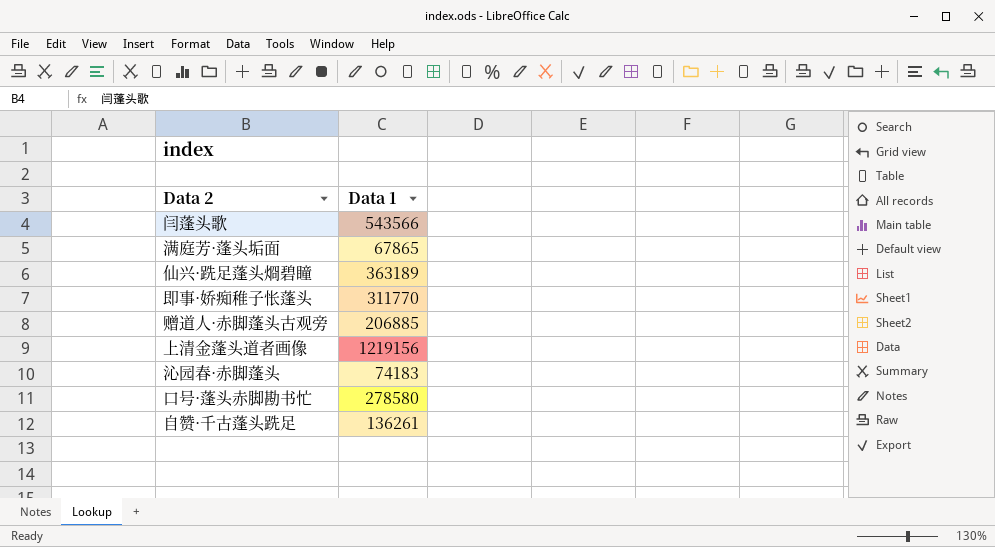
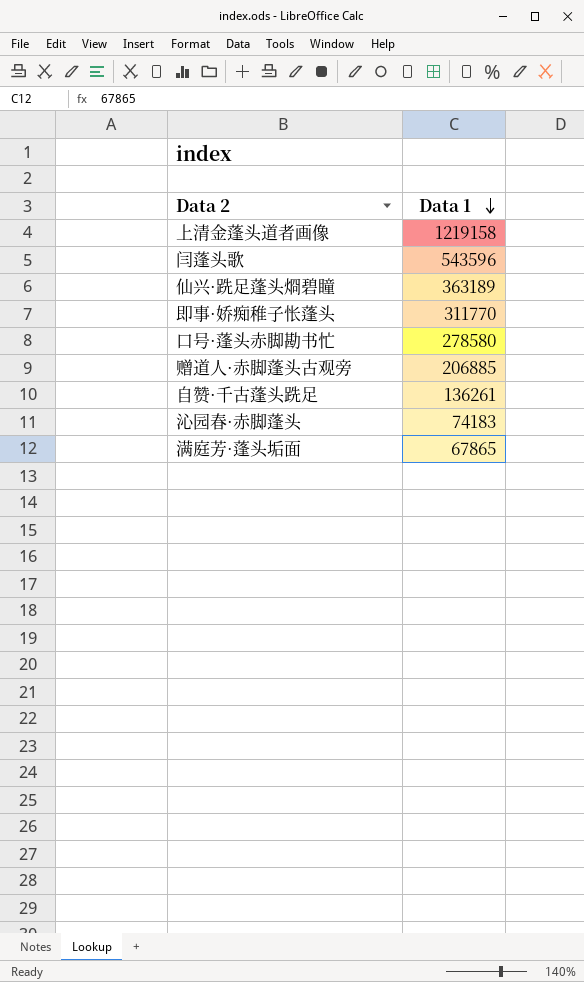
row order: none -> Data 1 descending
上清金蓬头道者画像 | Data 1: 1219156 -> 1219158
闫蓬头歌 | Data 1: 543566 -> 543596

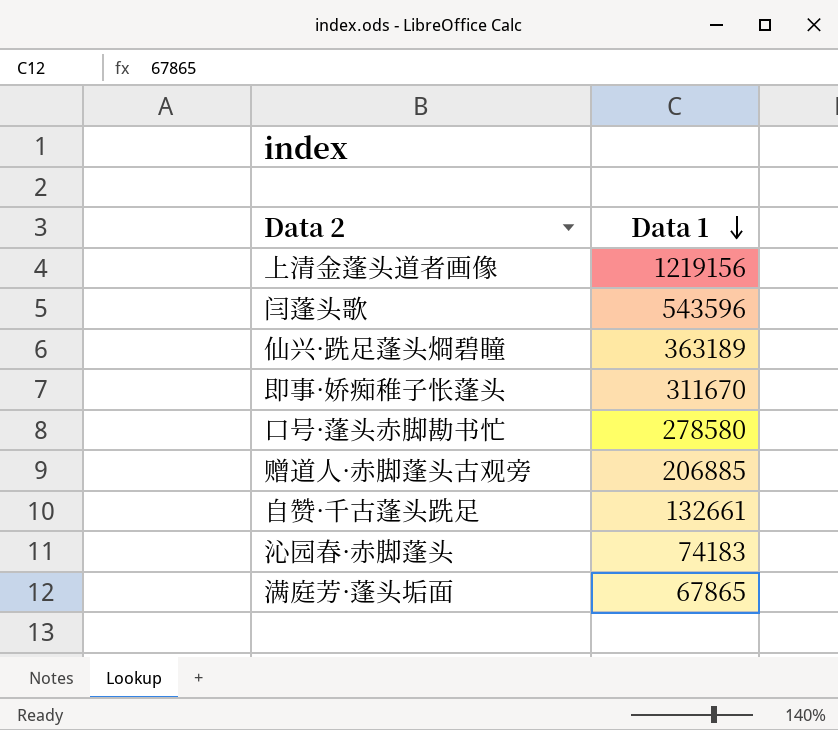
上清金蓬头道者画像 | Data 1: 1219158 -> 1219156
即事·娇痴稚子怅蓬头 | Data 1: 311770 -> 311670
自赞·千古蓬头跣足 | Data 1: 136261 -> 132661

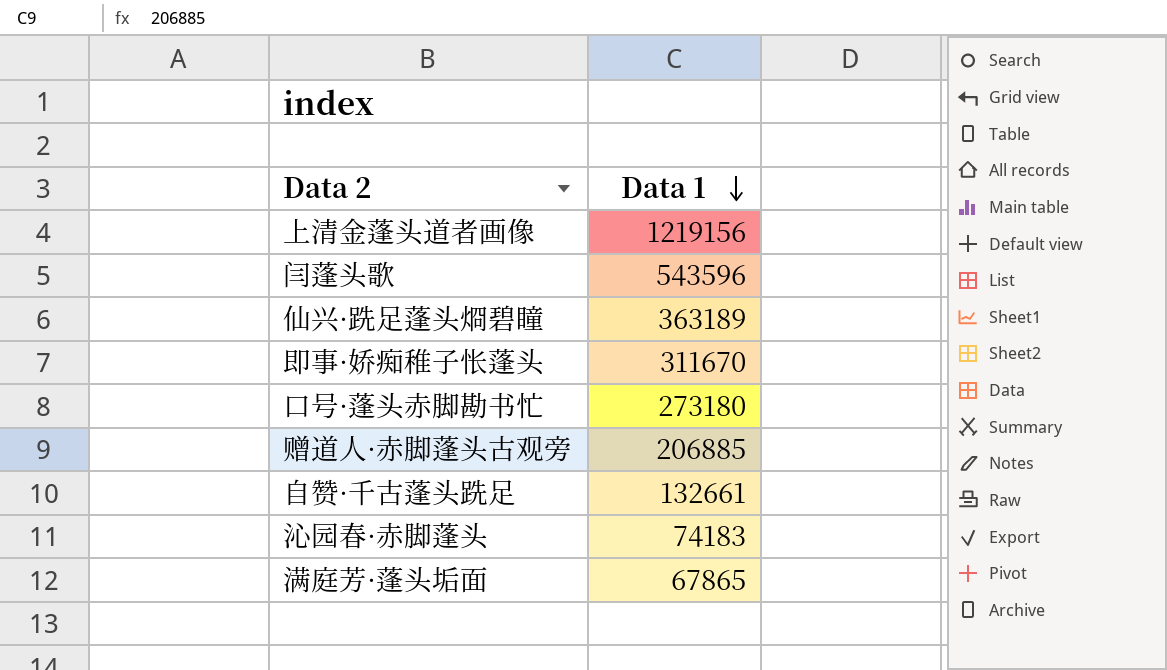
口号·蓬头赤脚勘书忙 | Data 1: 278580 -> 273180

